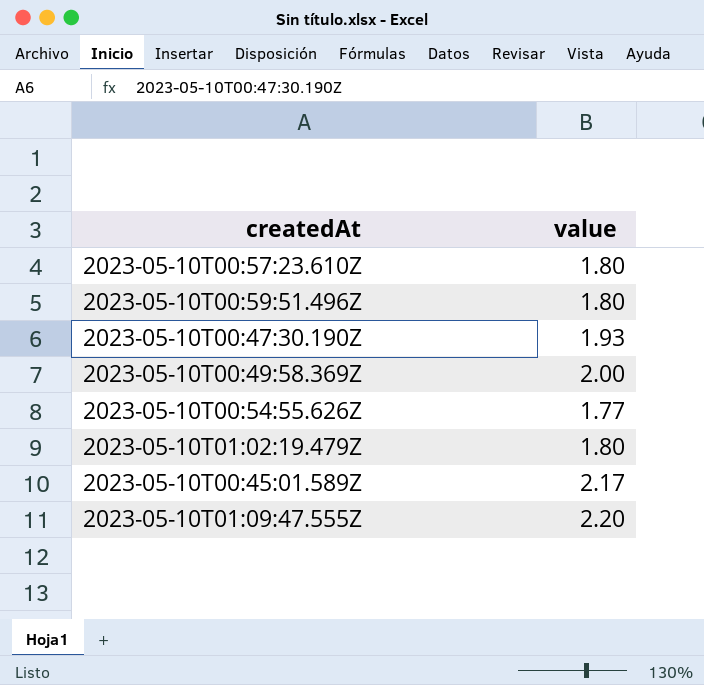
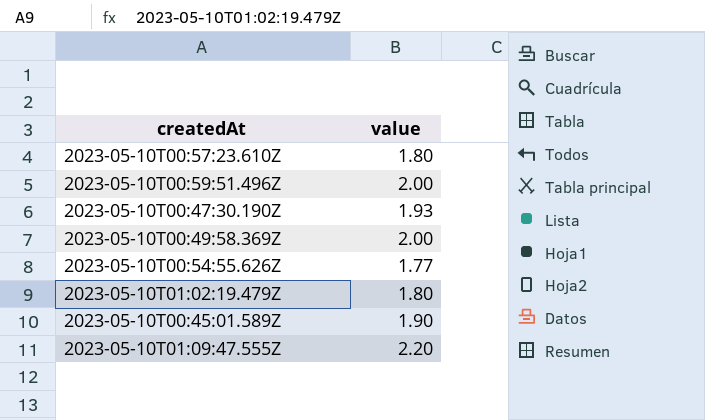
2023-05-10T00:59:51.496Z | value: 1.80 -> 2.00
2023-05-10T00:45:01.589Z | value: 2.17 -> 1.90

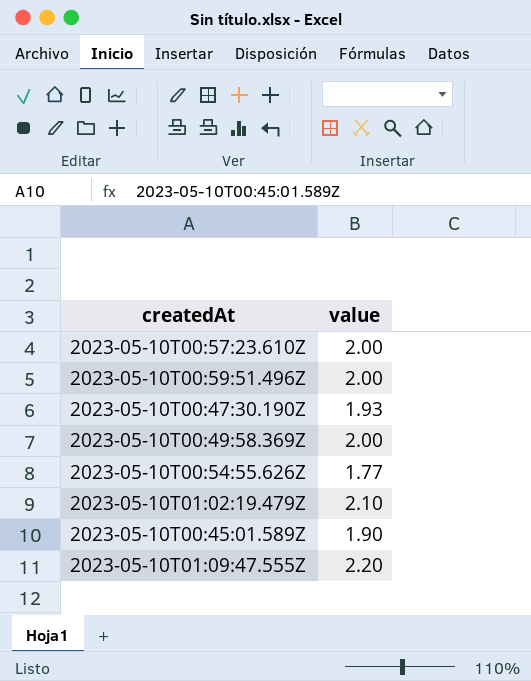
2023-05-10T00:57:23.610Z | value: 1.80 -> 2.00
2023-05-10T01:02:19.479Z | value: 1.80 -> 2.10

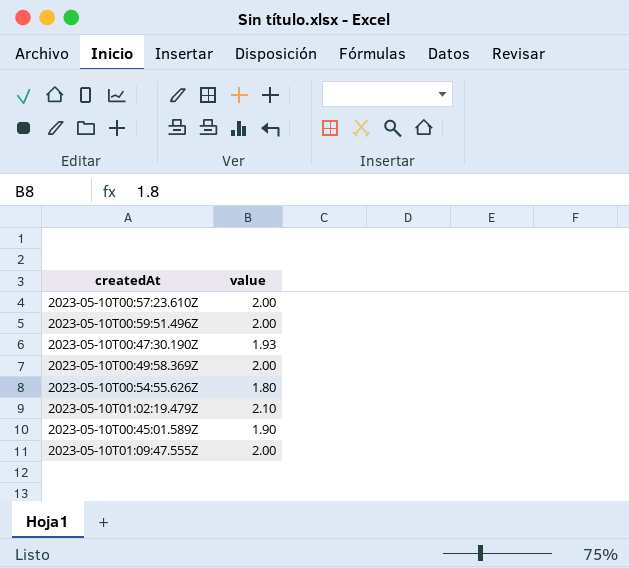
2023-05-10T00:54:55.626Z | value: 1.77 -> 1.80
2023-05-10T01:09:47.555Z | value: 2.20 -> 2.00

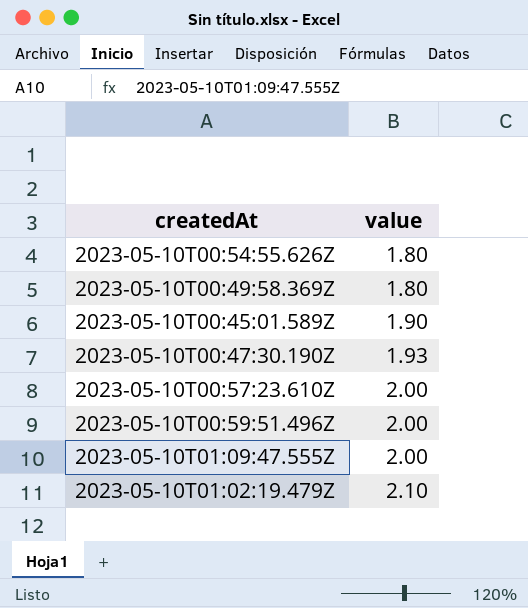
row order: none -> value ascending
2023-05-10T00:49:58.369Z | value: 2.00 -> 1.80

